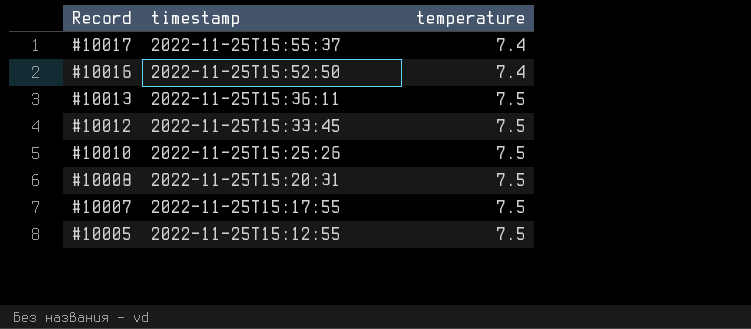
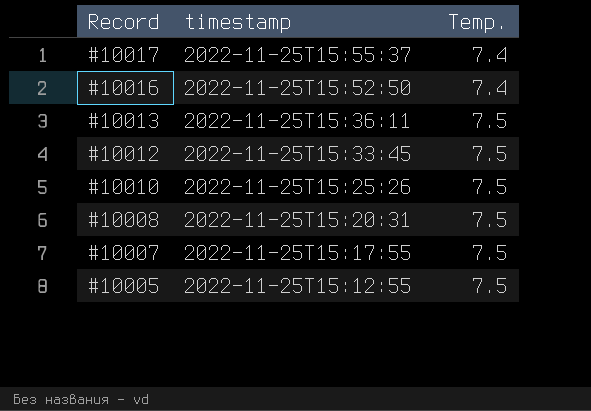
column name: temperature -> Temp.

